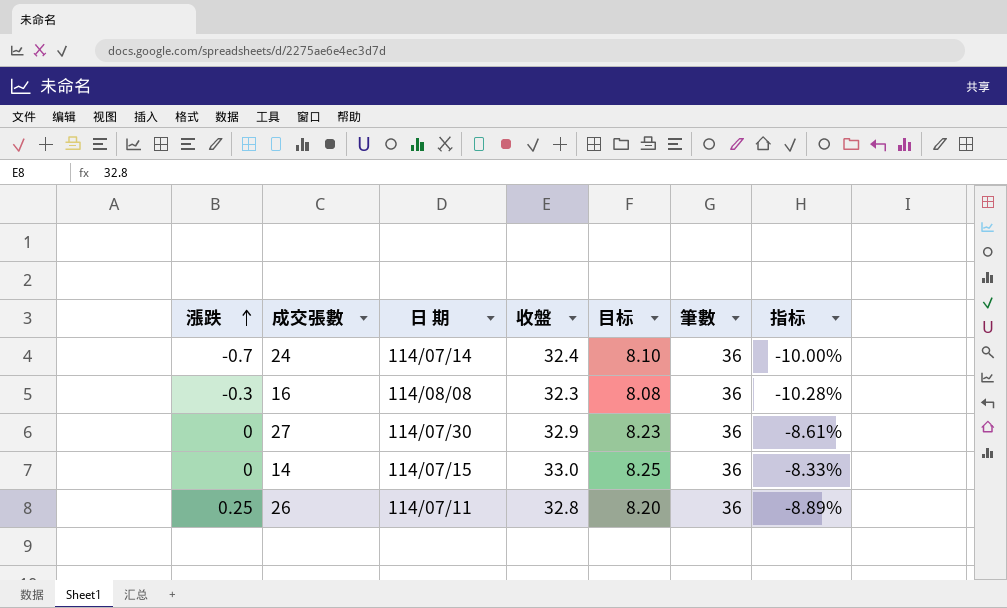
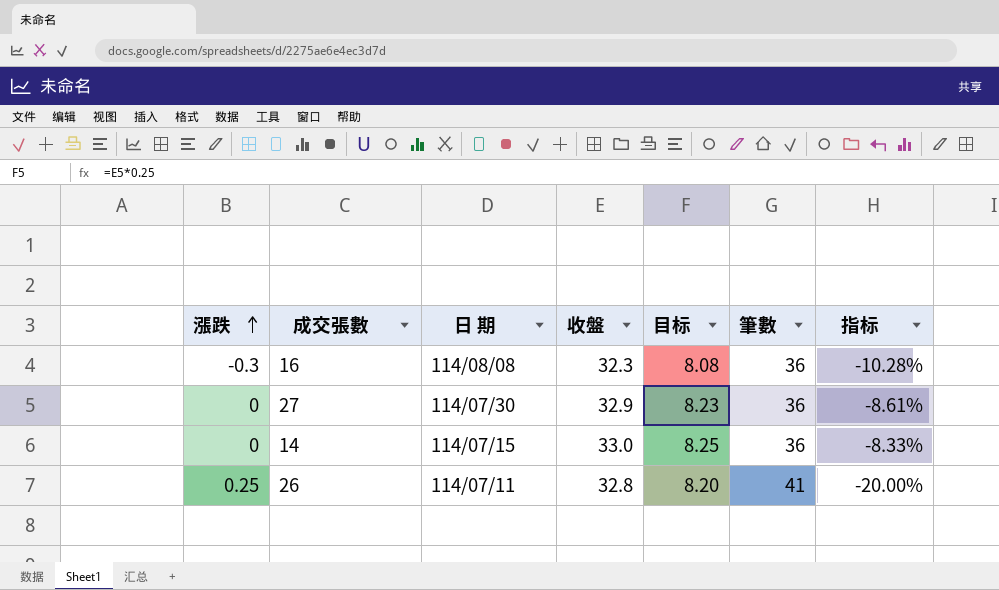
row 24: -0.7 | 114/07/14 | 32.4 | 8.10 | 36 | -10.00% -> none
26 | 筆數: 36 -> 41
26 | 指标: -8.89% -> -20.00%

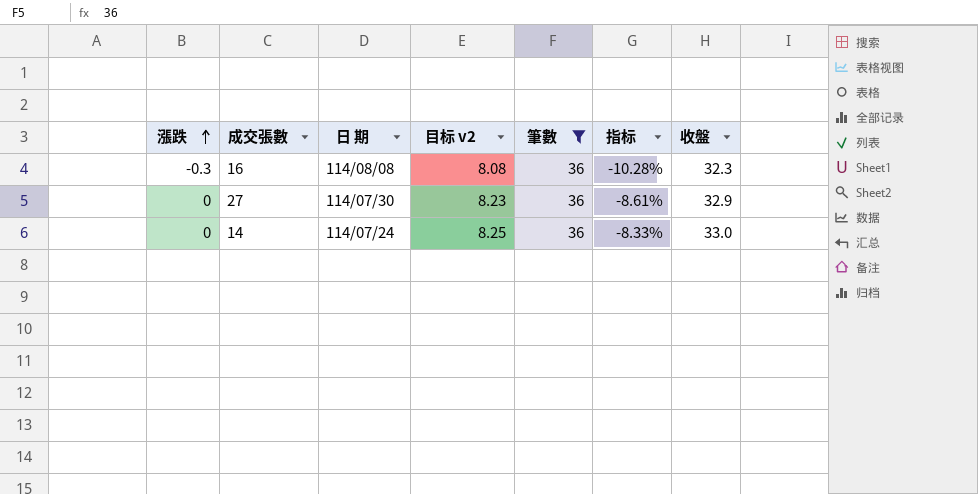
filter: none -> 筆數 = 36
column name: 目标 -> 目标 v2
column 收盤 | position: 4 -> 7
14 | 日 期: 114/07/15 -> 114/07/24

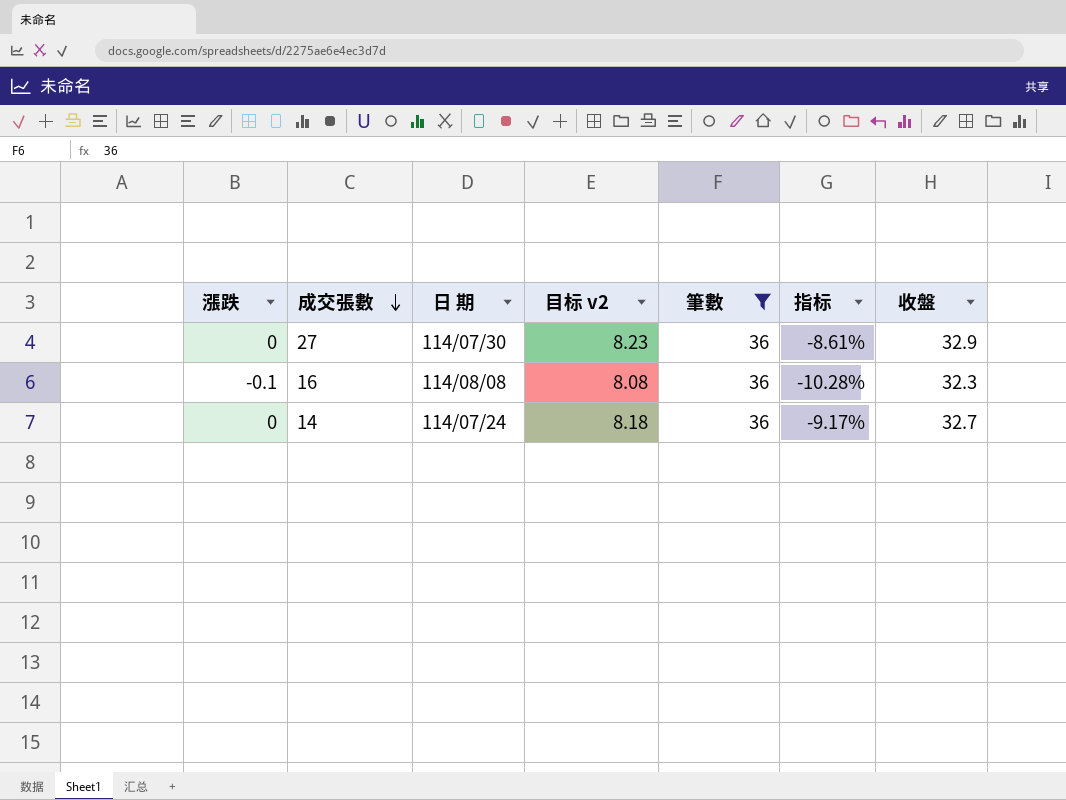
row order: 漲跌 ascending -> 成交張數 descending
16 | 漲跌: -0.3 -> -0.1
14 | 目标 v2: 8.25 -> 8.18
14 | 指标: -8.33% -> -9.17%
14 | 收盤: 33.0 -> 32.7

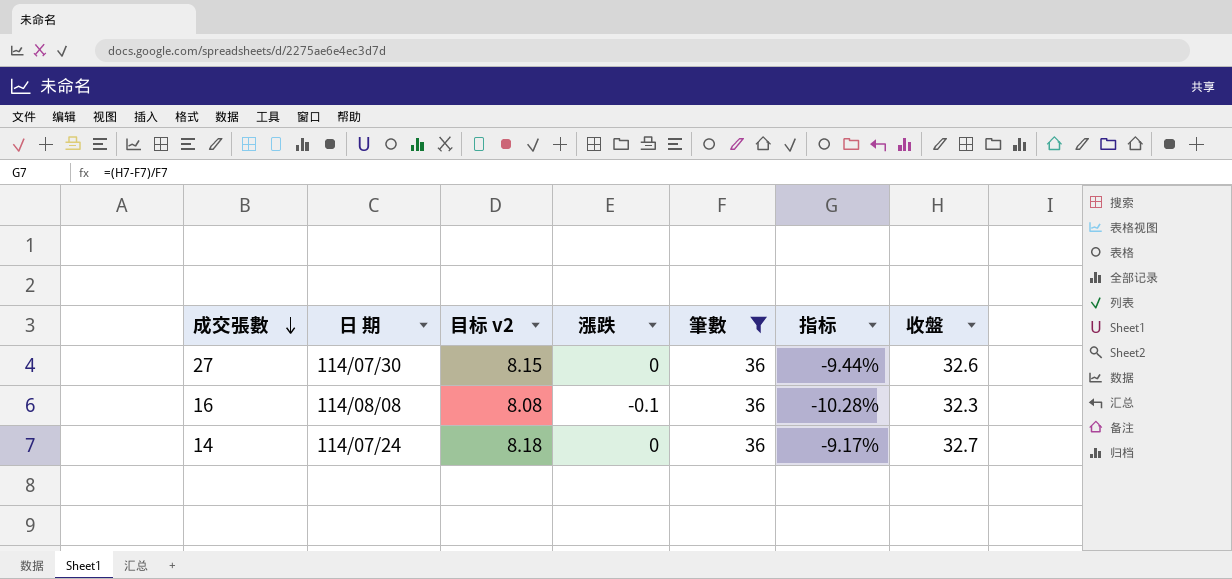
column 漲跌 | position: 1 -> 4
27 | 目标 v2: 8.23 -> 8.15
27 | 指标: -8.61% -> -9.44%
27 | 收盤: 32.9 -> 32.6

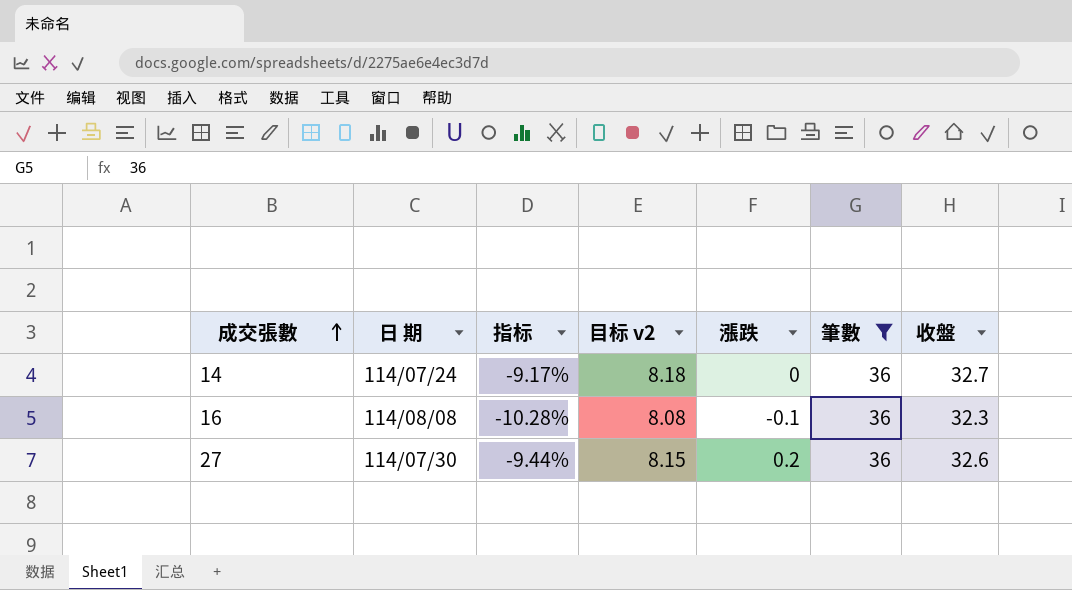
row order: 成交張數 descending -> 成交張數 ascending
column 指标 | position: 6 -> 3
27 | 漲跌: 0 -> 0.2

